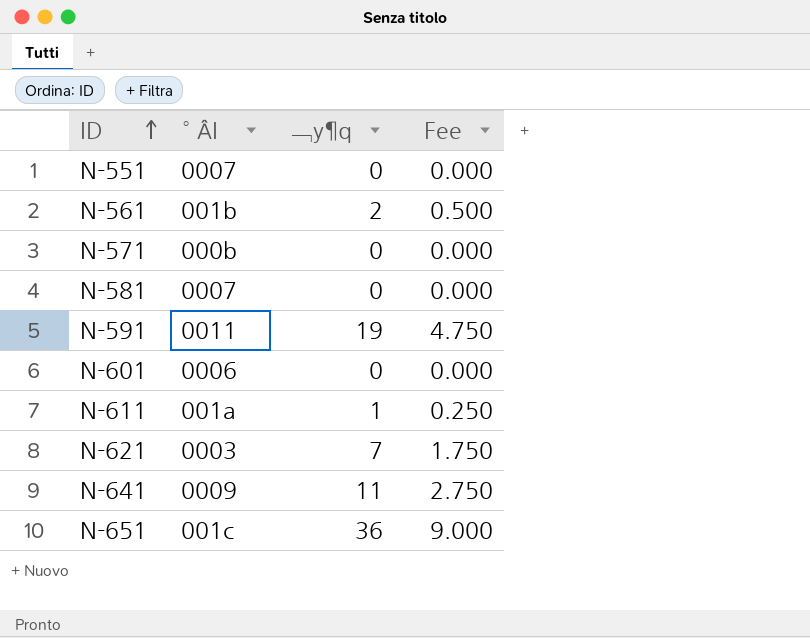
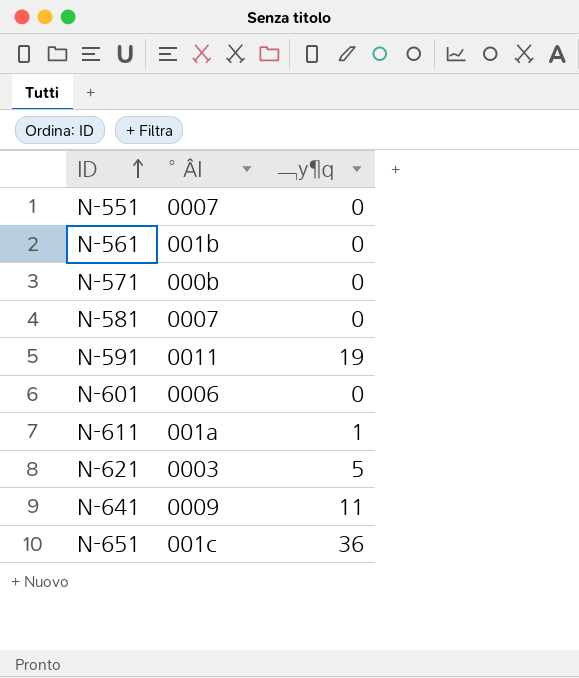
column Fee | formula: [¬y¶q] * 0.25 -> none
N-561 | ¬y¶q: 2 -> 0
N-621 | ¬y¶q: 7 -> 5

